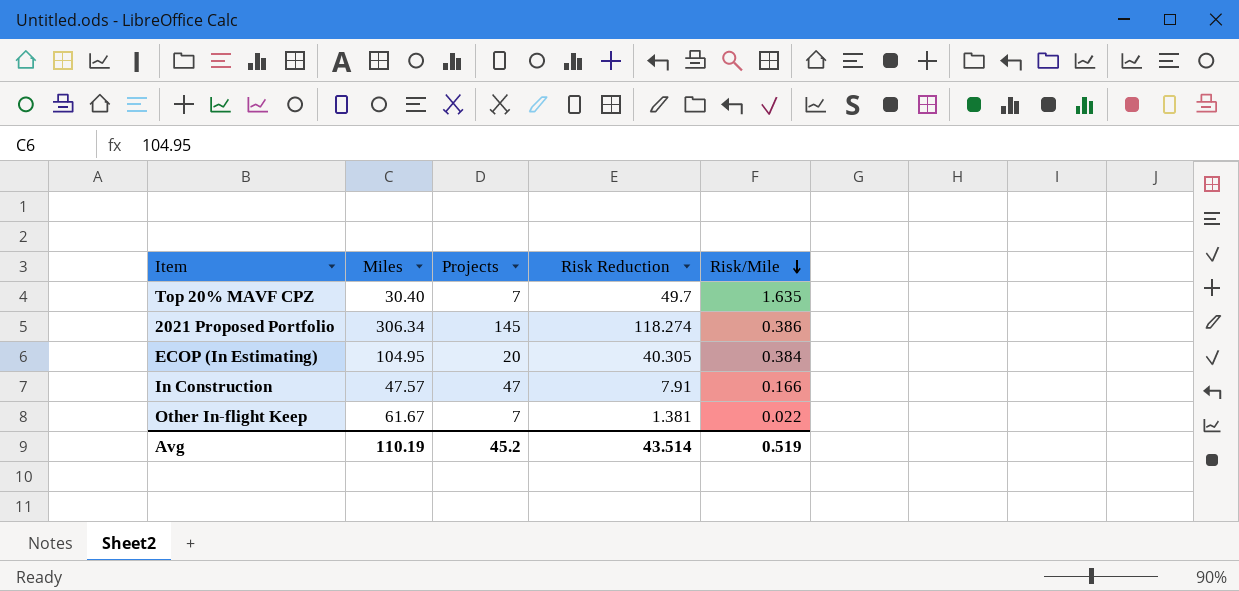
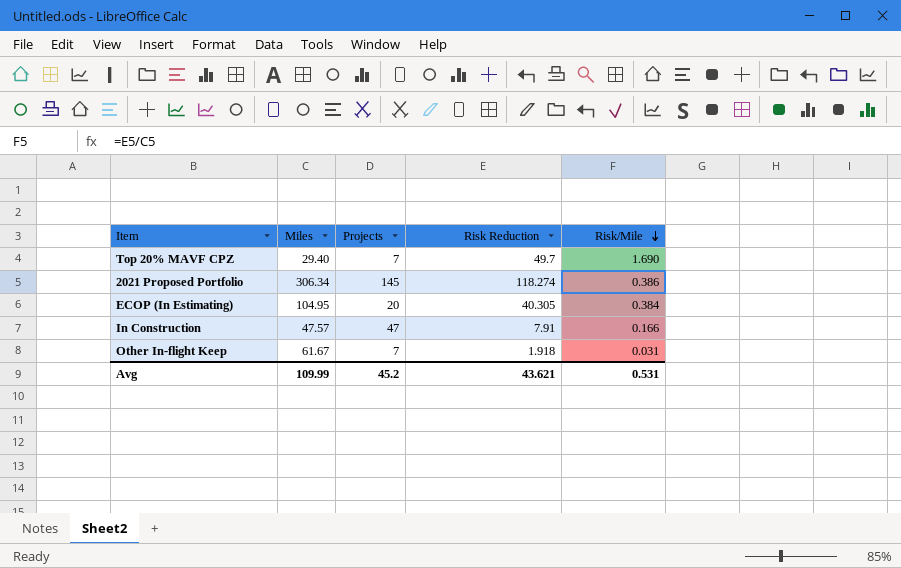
Top 20% MAVF CPZ | Miles: 30.40 -> 29.40
Top 20% MAVF CPZ | Risk/Mile: 1.635 -> 1.690
Other In-flight Keep | Risk Reduction: 1.381 -> 1.918
Other In-flight Keep | Risk/Mile: 0.022 -> 0.031
Avg | Miles: 110.19 -> 109.99
Avg | Risk Reduction: 43.514 -> 43.621
Avg | Risk/Mile: 0.519 -> 0.531

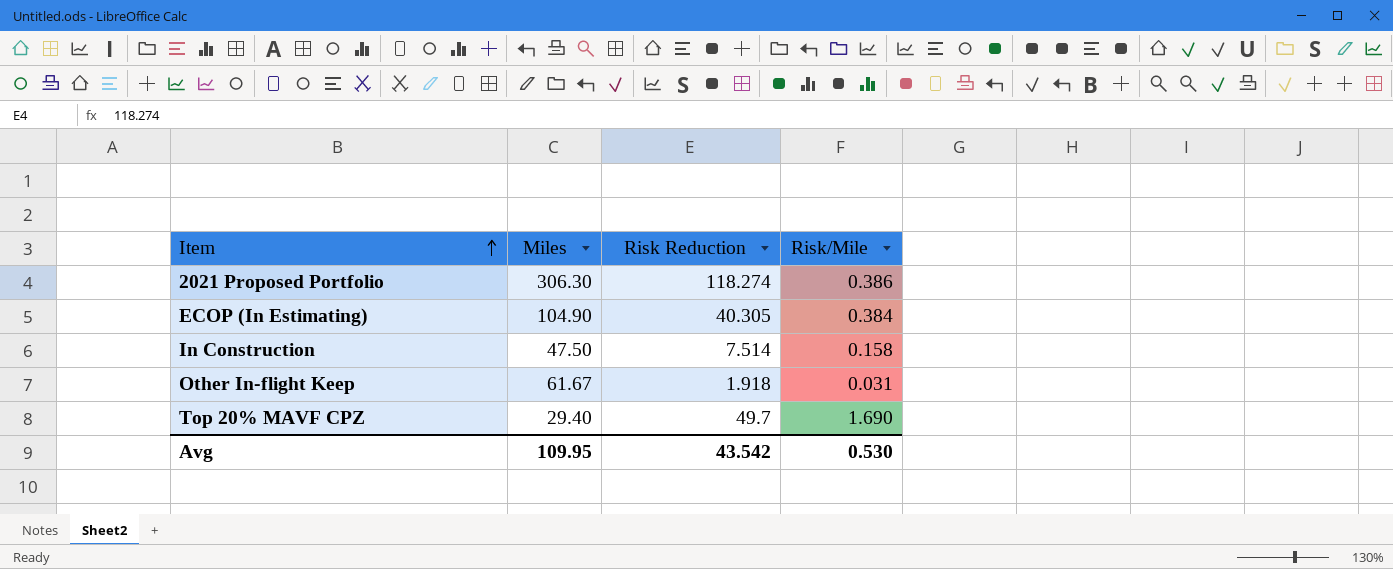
row order: Risk/Mile descending -> Item ascending
column Projects | position: 3 -> none
2021 Proposed Portfolio | Miles: 306.34 -> 306.30
ECOP (In Estimating) | Miles: 104.95 -> 104.90
In Construction | Miles: 47.57 -> 47.50
In Construction | Risk Reduction: 7.91 -> 7.514
In Construction | Risk/Mile: 0.166 -> 0.158
Avg | Miles: 109.99 -> 109.95
Avg | Risk Reduction: 43.621 -> 43.542
Avg | Risk/Mile: 0.531 -> 0.530

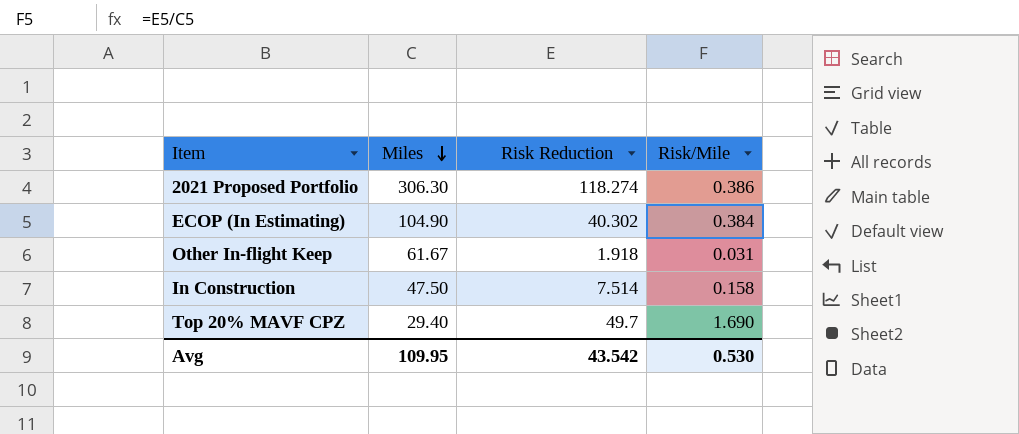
row order: Item ascending -> Miles descending
ECOP (In Estimating) | Risk Reduction: 40.305 -> 40.302

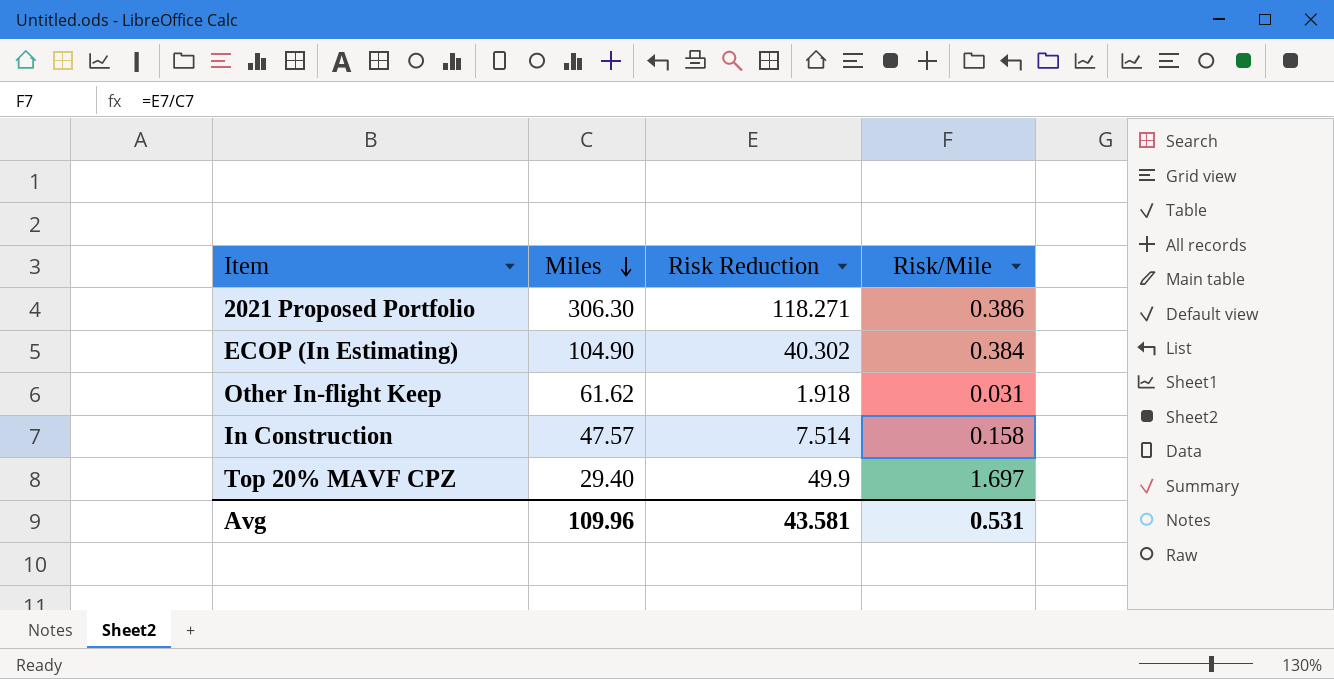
2021 Proposed Portfolio | Risk Reduction: 118.274 -> 118.271
Other In-flight Keep | Miles: 61.67 -> 61.62
In Construction | Miles: 47.50 -> 47.57
Top 20% MAVF CPZ | Risk Reduction: 49.7 -> 49.9
Top 20% MAVF CPZ | Risk/Mile: 1.690 -> 1.697
Avg | Miles: 109.95 -> 109.96
Avg | Risk Reduction: 43.542 -> 43.581
Avg | Risk/Mile: 0.530 -> 0.531

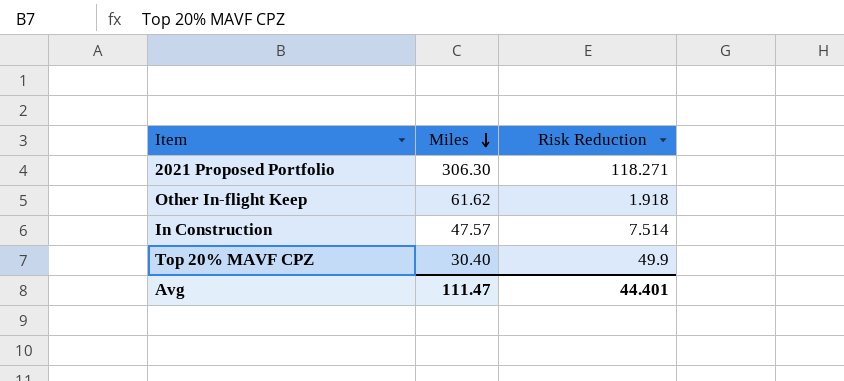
column Risk/Mile | formula: [Risk Reduction] / [Miles] -> none
row ECOP (In Estimating): 104.90 | 40.302 | 0.384 -> none
Top 20% MAVF CPZ | Miles: 29.40 -> 30.40
Avg | Miles: 109.96 -> 111.47
Avg | Risk Reduction: 43.581 -> 44.401

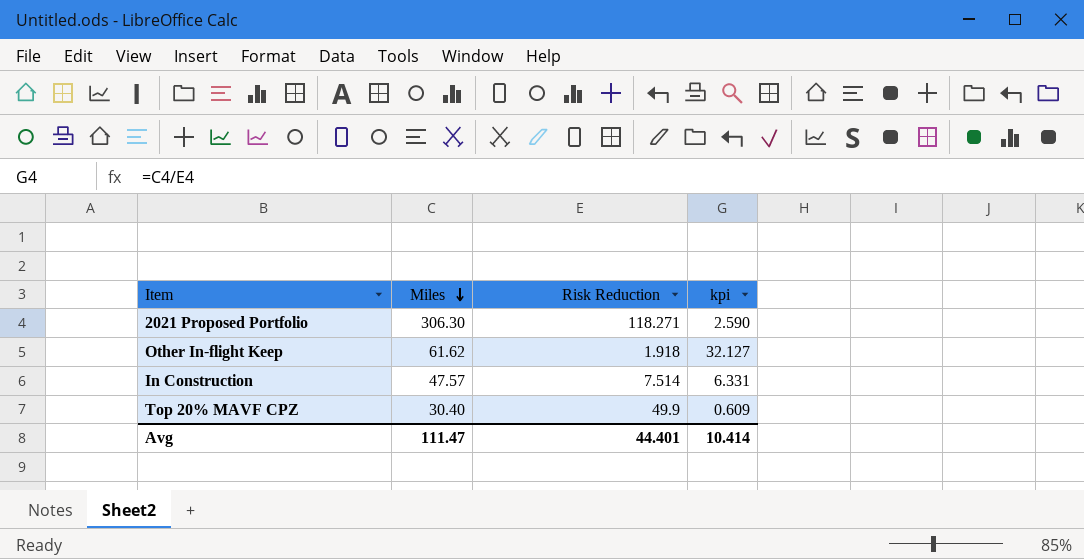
column kpi | formula: none -> [Miles] / [Risk Reduction]

